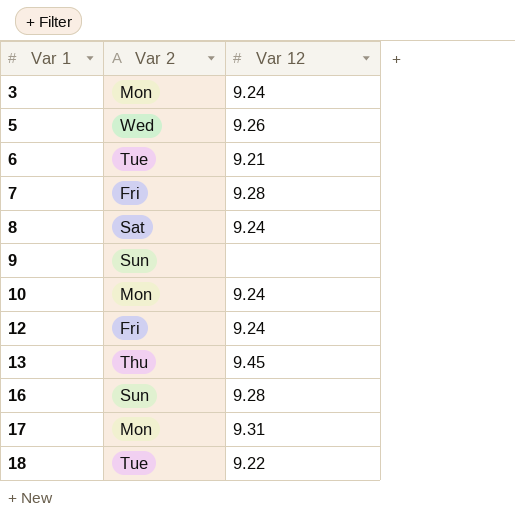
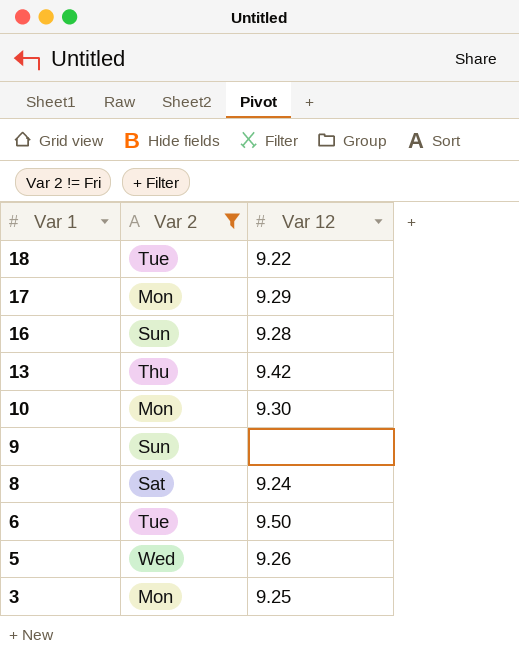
filter: none -> Var 2 != Fri
row order: Var 1 ascending -> Var 1 descending
17 | Var 12: 9.31 -> 9.29
13 | Var 12: 9.45 -> 9.42
10 | Var 12: 9.24 -> 9.30
6 | Var 12: 9.21 -> 9.50
3 | Var 12: 9.24 -> 9.25

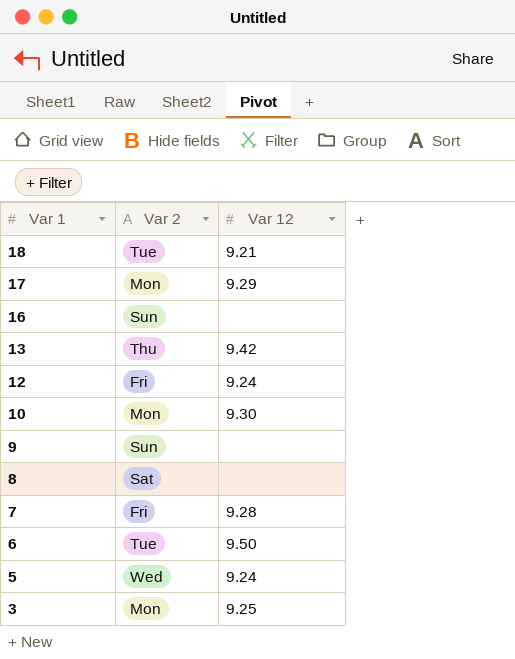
filter: Var 2 != Fri -> none
18 | Var 12: 9.22 -> 9.21
16 | Var 12: 9.28 -> none
8 | Var 12: 9.24 -> none
5 | Var 12: 9.26 -> 9.24

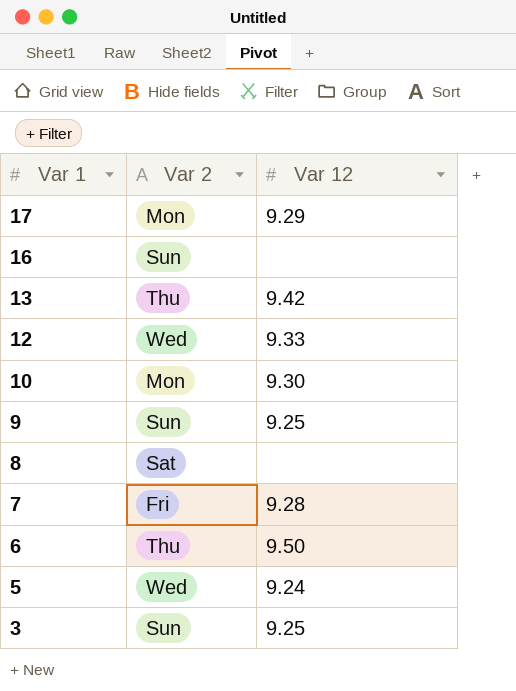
row 18: Tue | 9.21 -> none
12 | Var 2: Fri -> Wed
12 | Var 12: 9.24 -> 9.33
9 | Var 12: none -> 9.25
6 | Var 2: Tue -> Thu
3 | Var 2: Mon -> Sun

